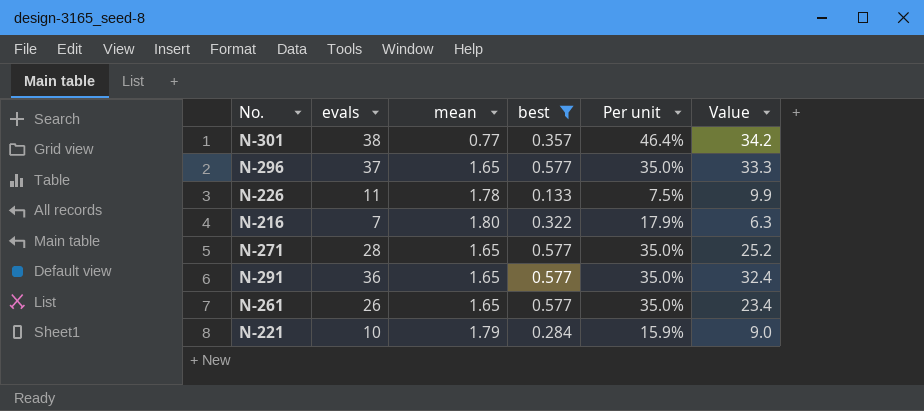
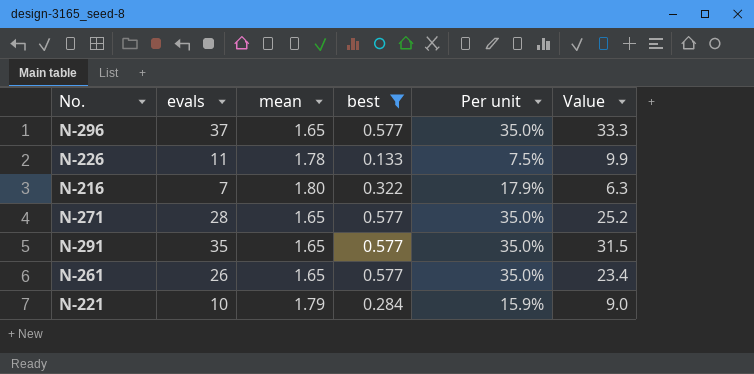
row N-301: 38 | 0.77 | 0.357 | 46.4% | 34.2 -> none
N-291 | evals: 36 -> 35
N-291 | Value: 32.4 -> 31.5

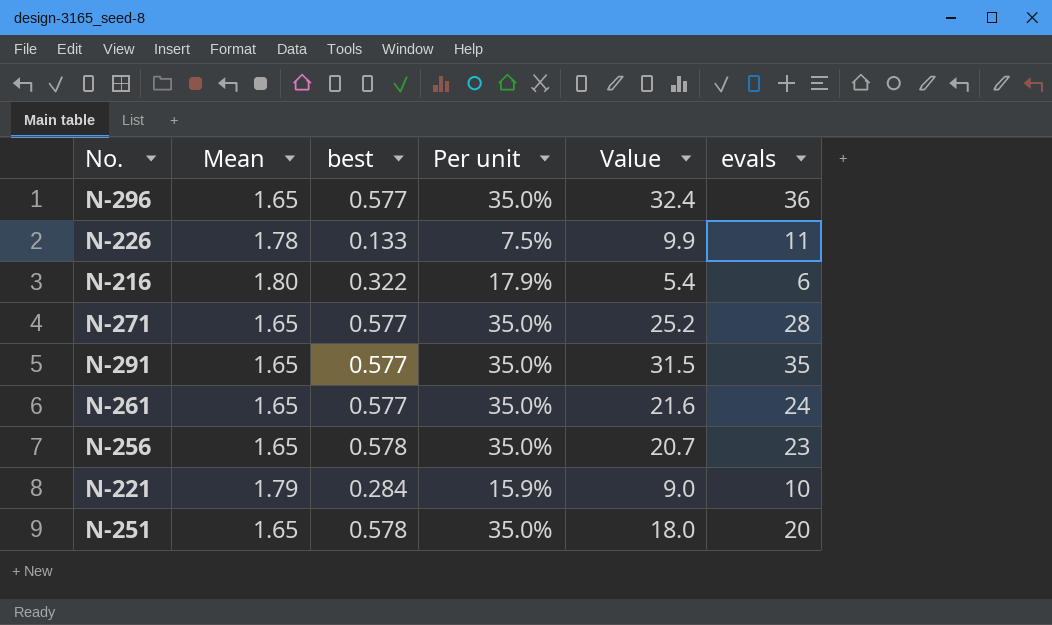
filter: best != 0.578 -> none
column name: mean -> Mean
column evals | position: 2 -> 6
N-296 | Value: 33.3 -> 32.4
N-296 | evals: 37 -> 36
N-216 | Value: 6.3 -> 5.4
N-216 | evals: 7 -> 6
N-261 | Value: 23.4 -> 21.6
N-261 | evals: 26 -> 24

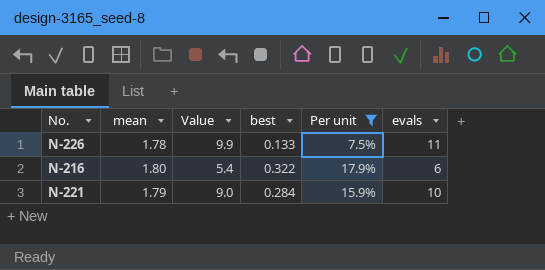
filter: none -> Per unit != 35.0%
column name: Mean -> mean
column Value | position: 5 -> 3

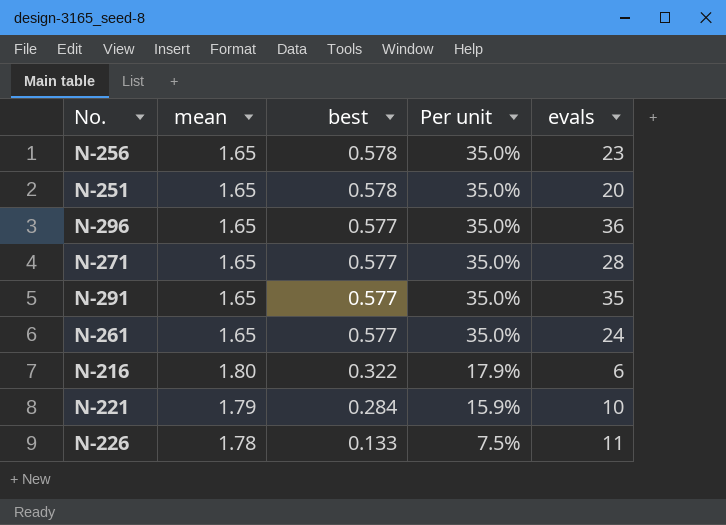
filter: Per unit != 35.0% -> none
row order: none -> best descending
column Value | formula: [evals] * 0.9 -> none

